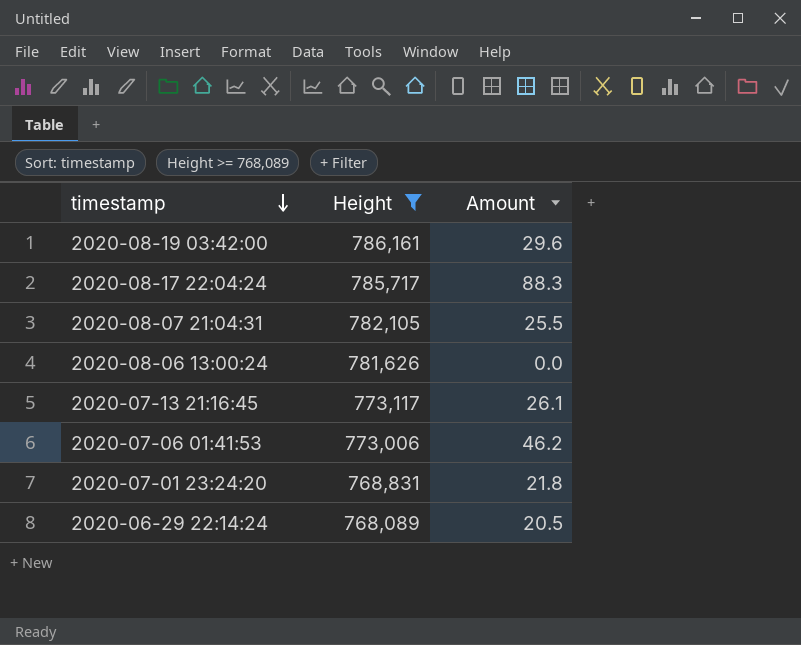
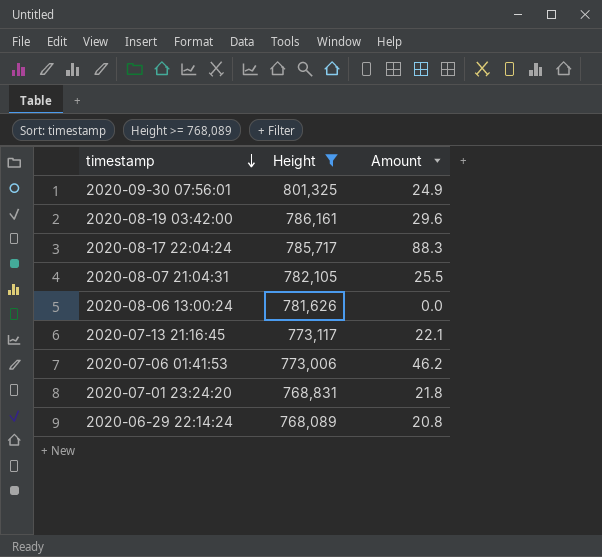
row 2020-09-30 07:56:01: none -> 801,325 | 24.9
2020-07-13 21:16:45 | Amount: 26.1 -> 22.1
2020-06-29 22:14:24 | Amount: 20.5 -> 20.8

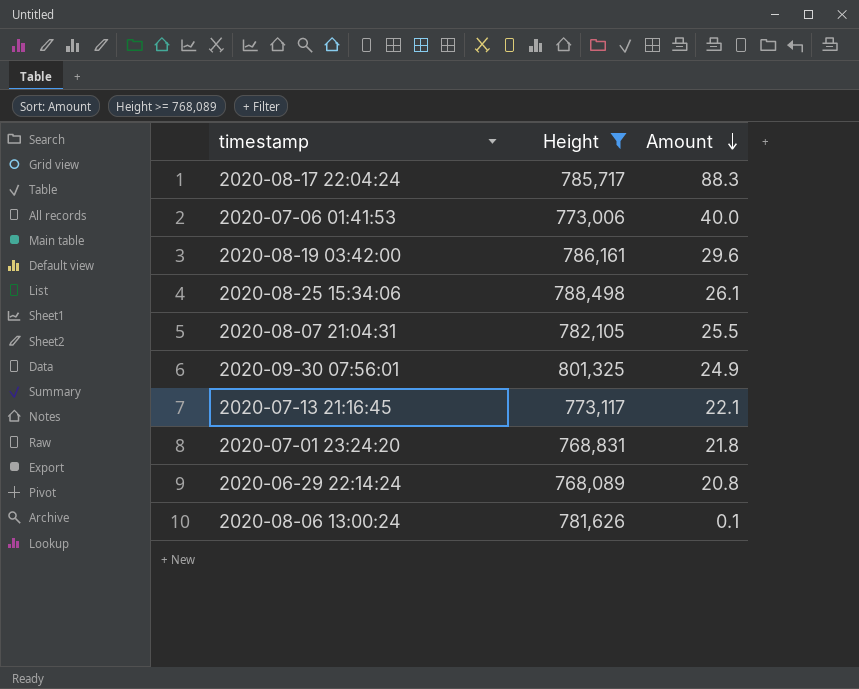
row order: timestamp descending -> Amount descending
2020-07-06 01:41:53 | Amount: 46.2 -> 40.0
row 2020-08-25 15:34:06: none -> 788,498 | 26.1
2020-08-06 13:00:24 | Amount: 0.0 -> 0.1

